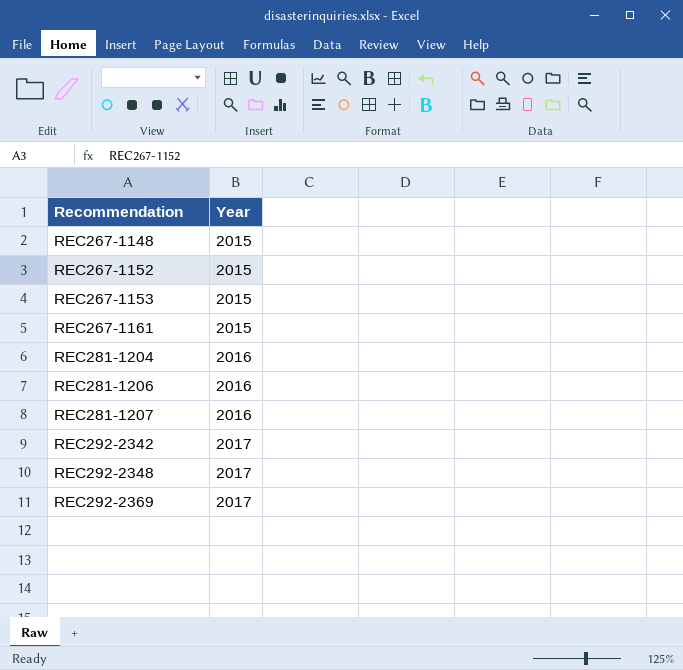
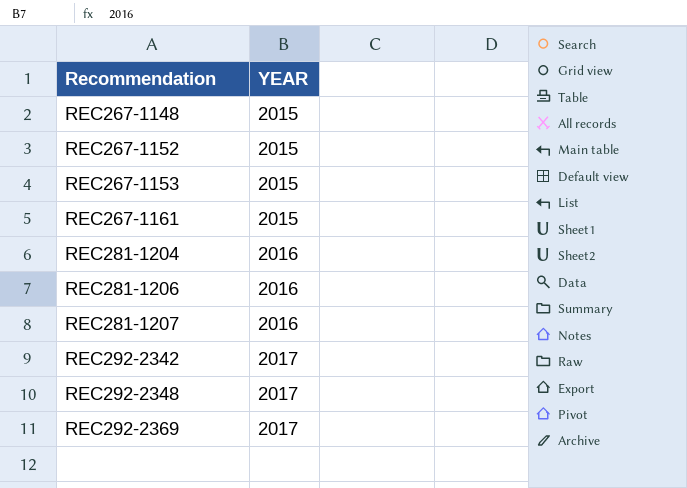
column name: Year -> YEAR

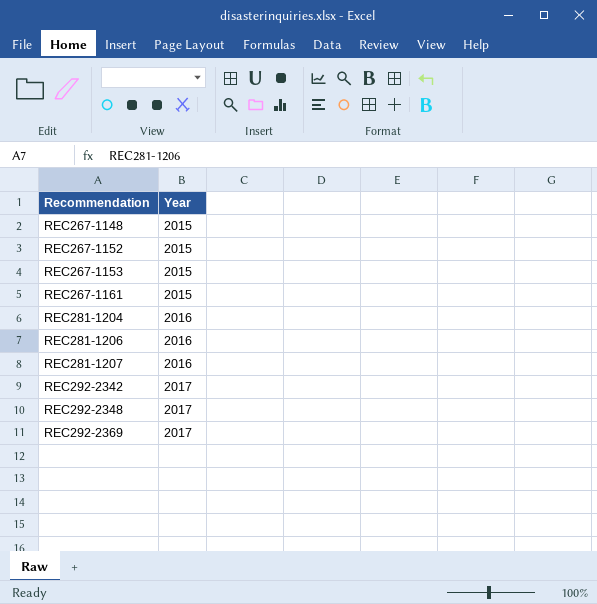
column name: YEAR -> Year

